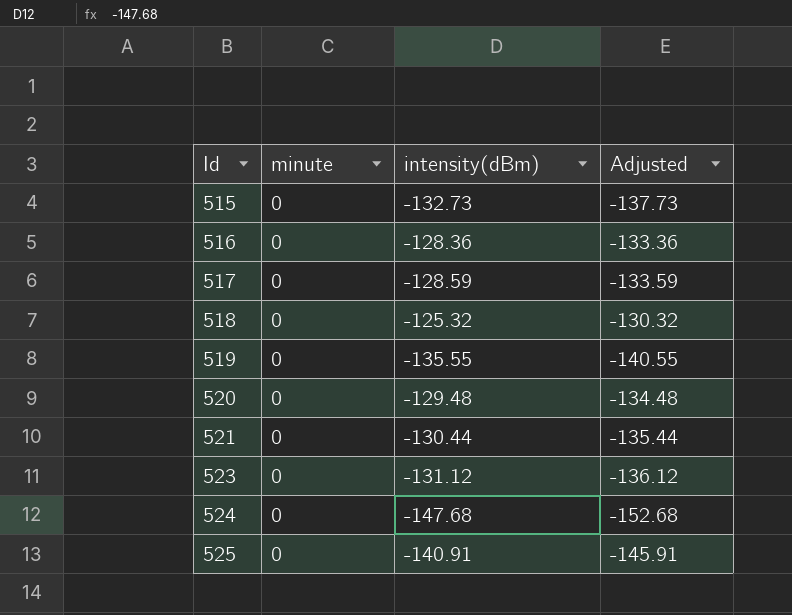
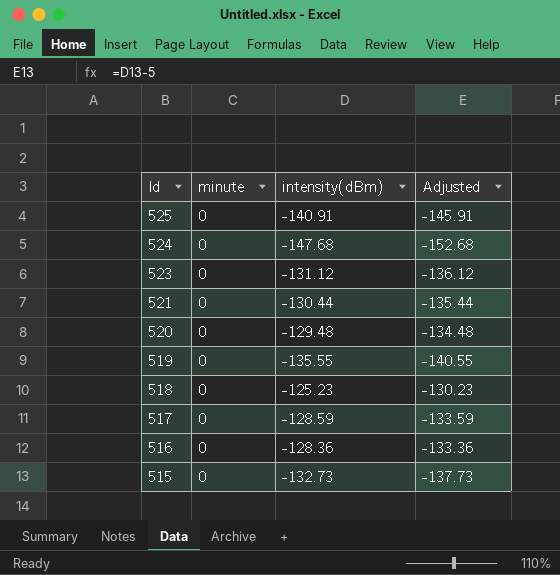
row order: Id ascending -> Id descending
518 | intensity(dBm): -125.32 -> -125.23
518 | Adjusted: -130.32 -> -130.23

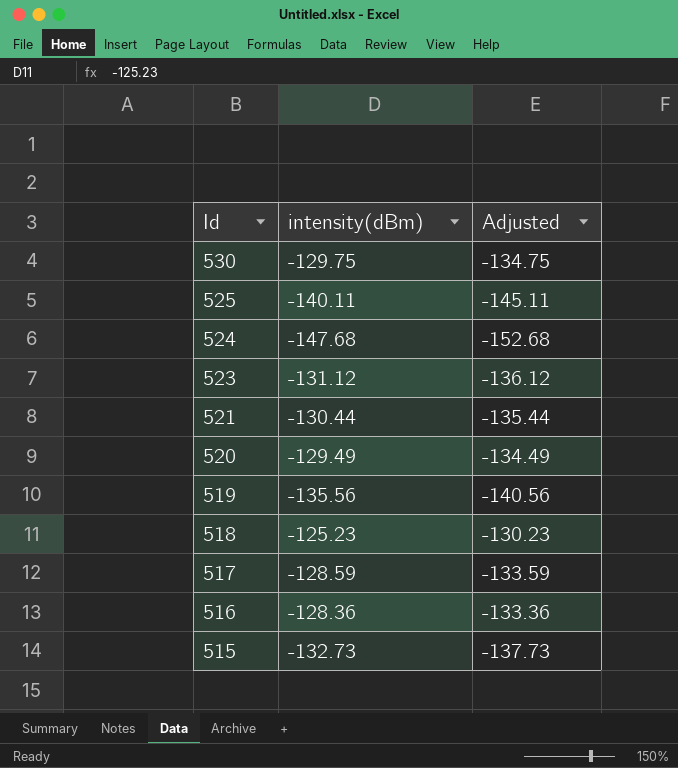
column minute | position: 2 -> none
row 530: none -> -129.75 | -134.75
525 | intensity(dBm): -140.91 -> -140.11
525 | Adjusted: -145.91 -> -145.11
520 | intensity(dBm): -129.48 -> -129.49
520 | Adjusted: -134.48 -> -134.49
519 | intensity(dBm): -135.55 -> -135.56
519 | Adjusted: -140.55 -> -140.56

